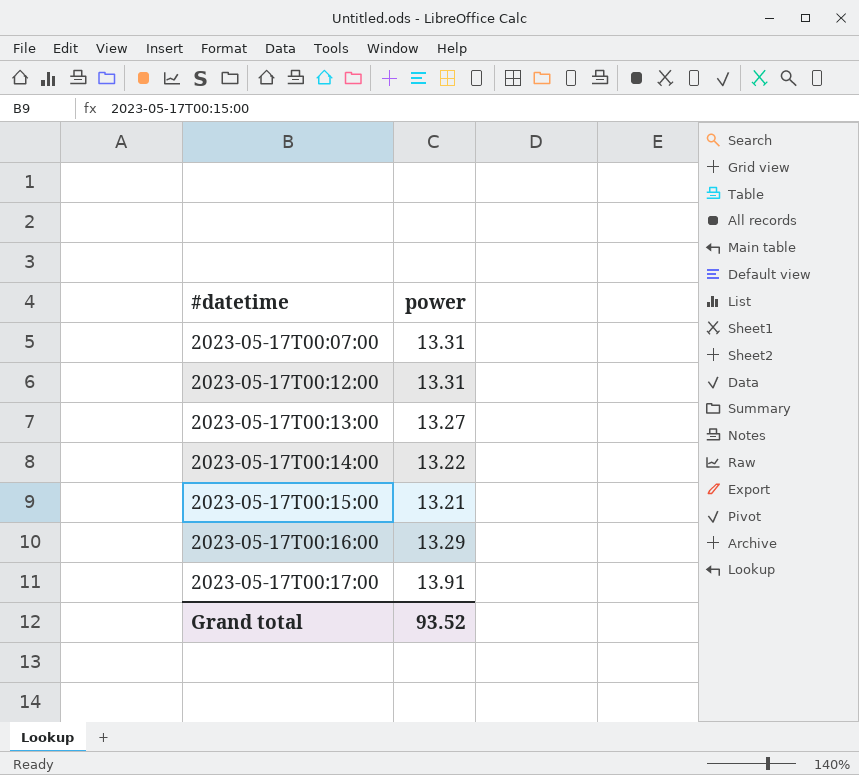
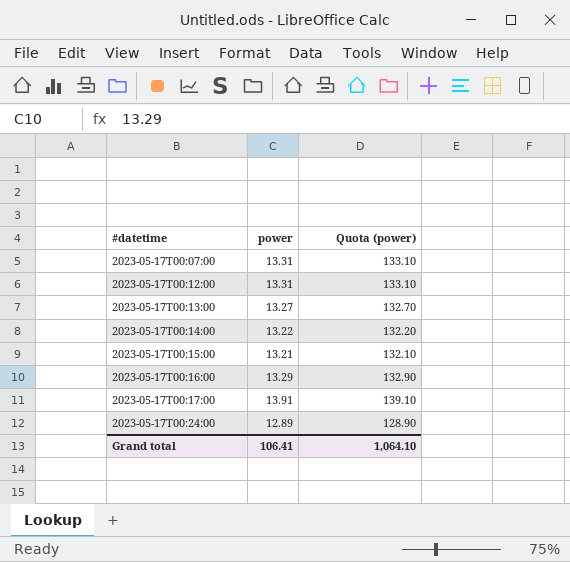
column Quota (power) | formula: none -> [power] * 10
row 2023-05-17T00:24:00: none -> 12.89 | 128.90
Grand total | power: 93.52 -> 106.41

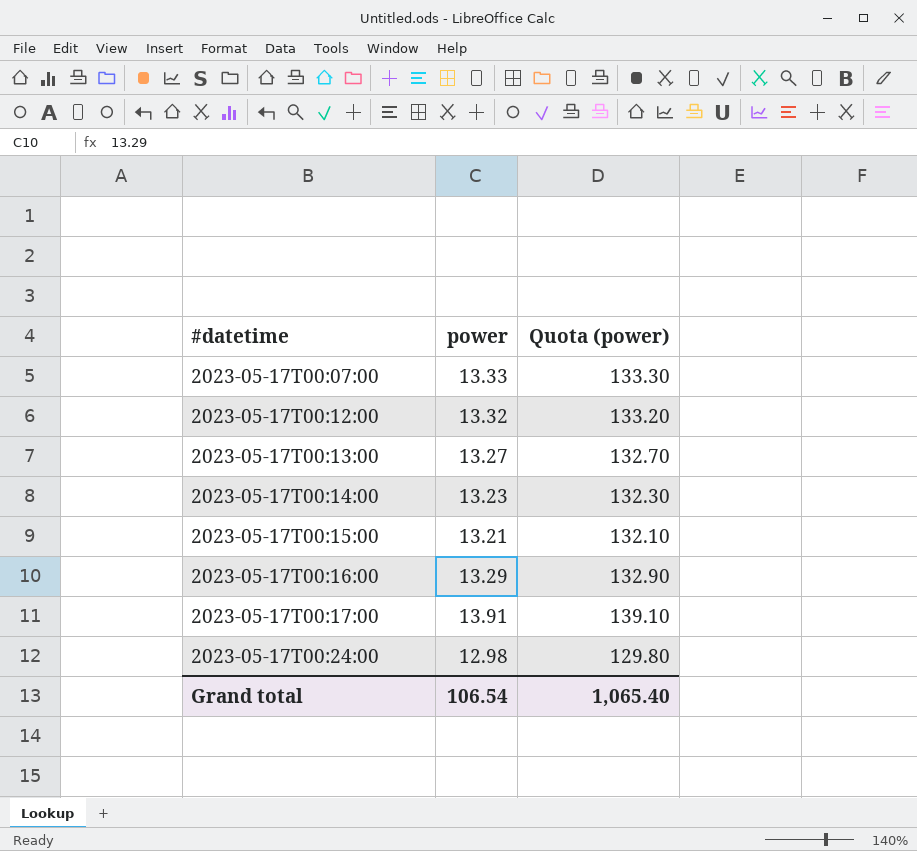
2023-05-17T00:07:00 | power: 13.31 -> 13.33
2023-05-17T00:07:00 | Quota (power): 133.10 -> 133.30
2023-05-17T00:12:00 | power: 13.31 -> 13.32
2023-05-17T00:12:00 | Quota (power): 133.10 -> 133.20
2023-05-17T00:14:00 | power: 13.22 -> 13.23
2023-05-17T00:14:00 | Quota (power): 132.20 -> 132.30
2023-05-17T00:24:00 | power: 12.89 -> 12.98
2023-05-17T00:24:00 | Quota (power): 128.90 -> 129.80
Grand total | power: 106.41 -> 106.54
Grand total | Quota (power): 1,064.10 -> 1,065.40

